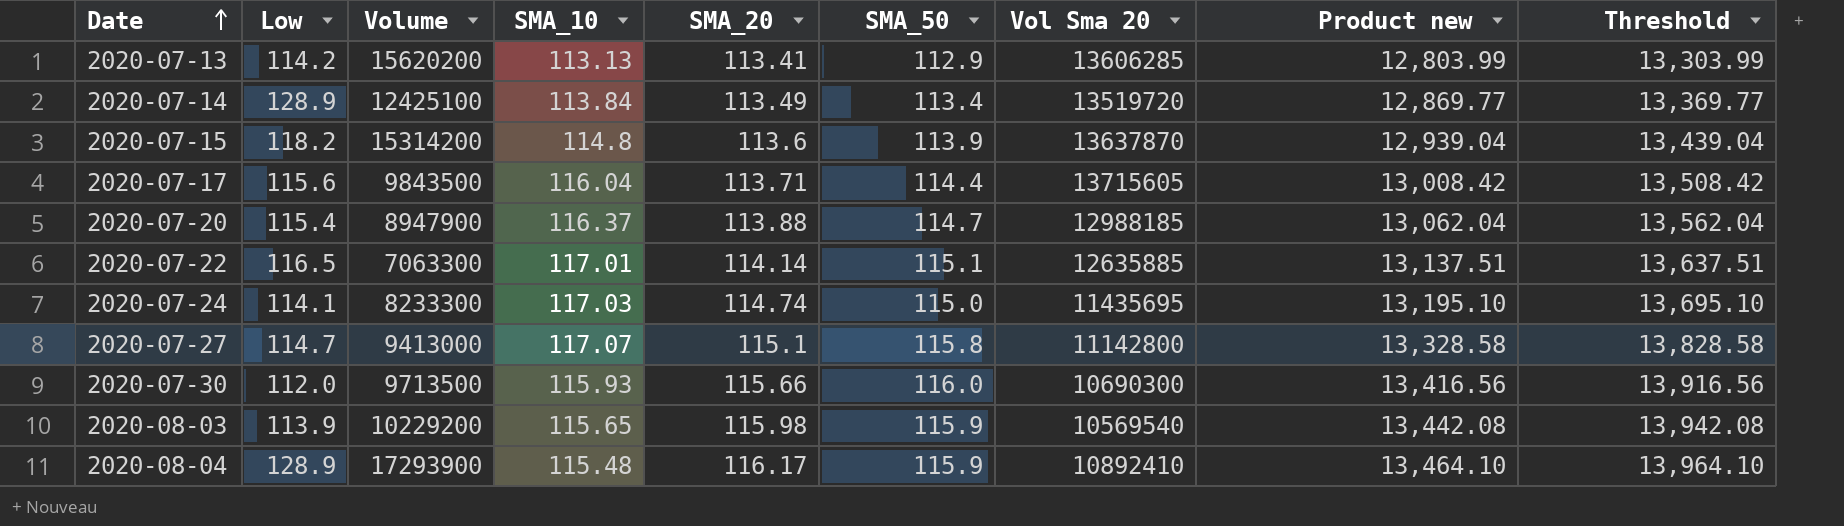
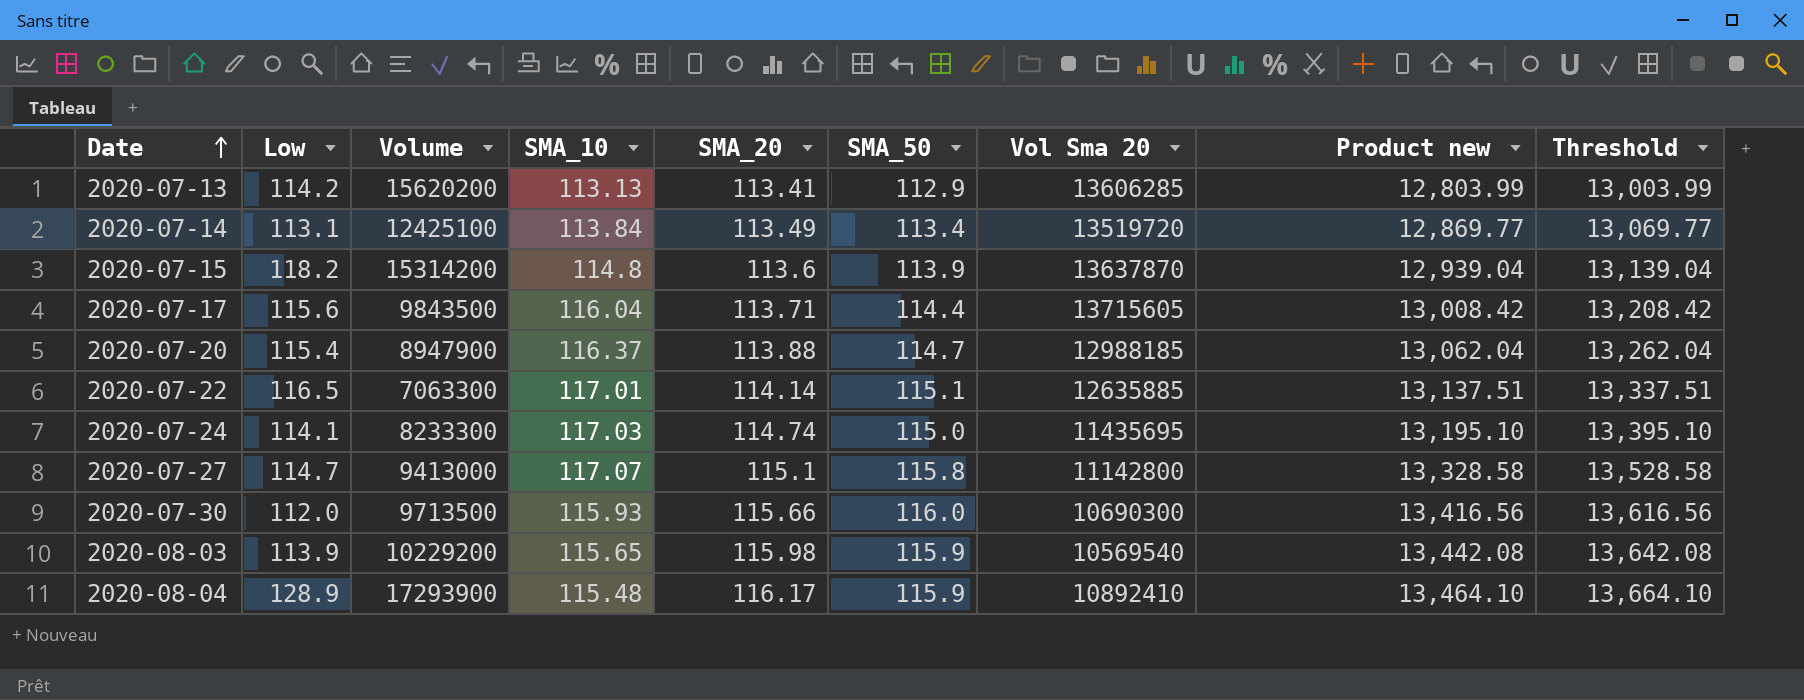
column Threshold | formula: [Product new] + 500 -> [Product new] + 200
2020-07-14 | Low: 128.9 -> 113.1

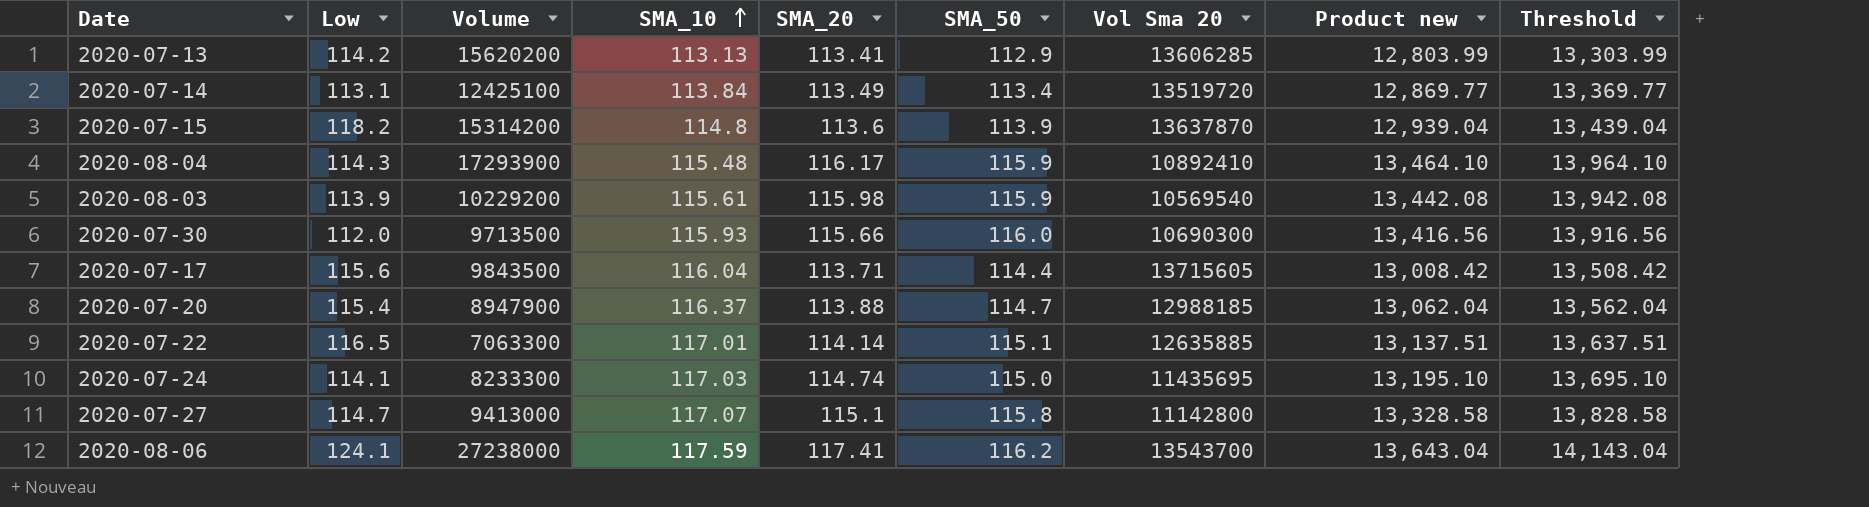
row order: Date ascending -> SMA_10 ascending
column Threshold | formula: [Product new] + 200 -> [Product new] + 500
2020-08-04 | Low: 128.9 -> 114.3
2020-08-03 | SMA_10: 115.65 -> 115.61
row 2020-08-06: none -> 124.1 | 27238000 | 117.59 | 117.41 | 116.2 | 13543700 | 13,643.04 | 14,143.04

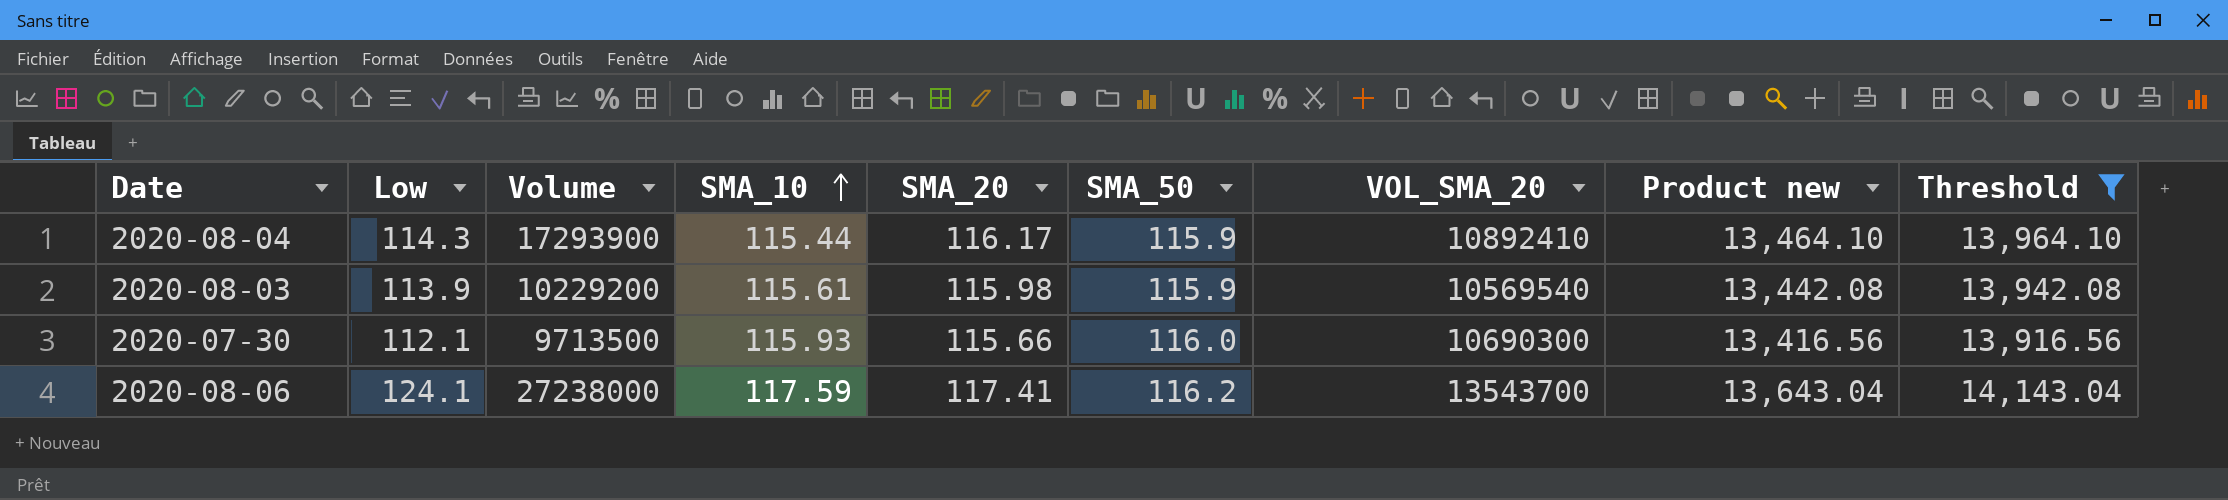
filter: none -> Threshold >= 13,916.56
column name: Vol Sma 20 -> VOL_SMA_20
2020-08-04 | SMA_10: 115.48 -> 115.44
2020-07-30 | Low: 112.0 -> 112.1

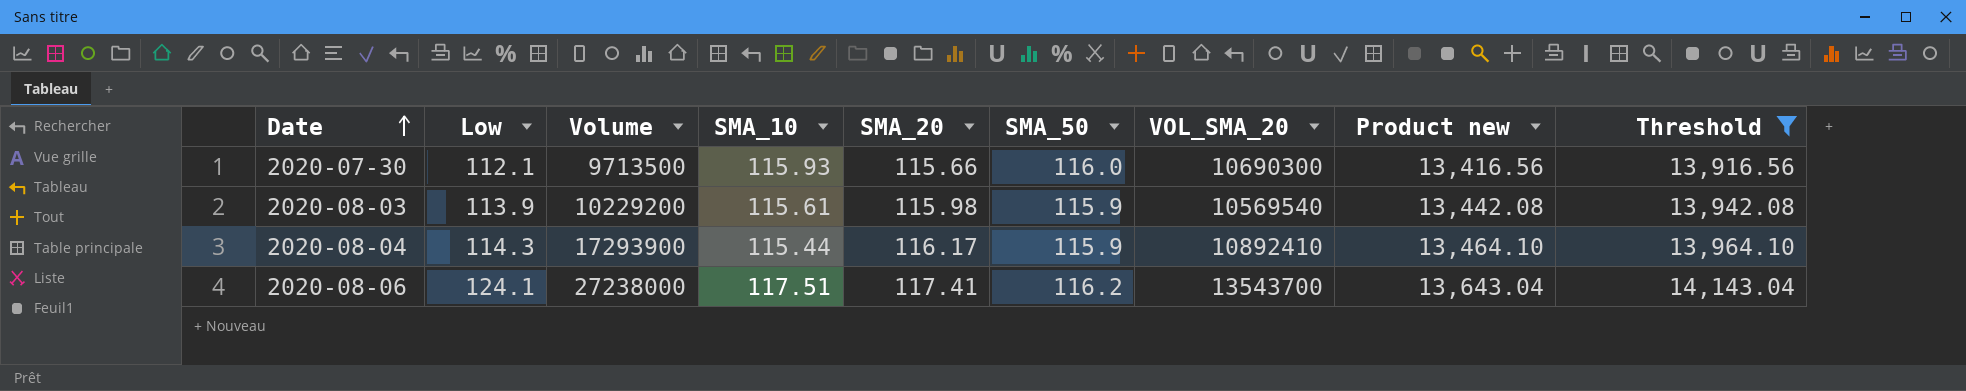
row order: SMA_10 ascending -> Date ascending
2020-08-06 | SMA_10: 117.59 -> 117.51

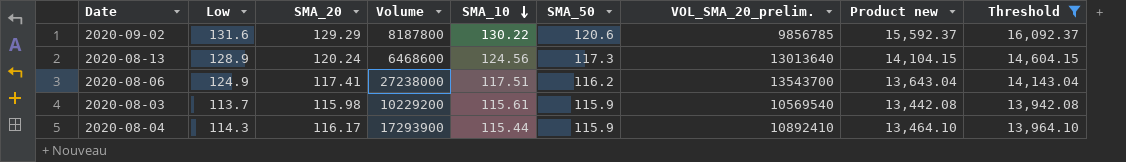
row order: Date ascending -> SMA_10 descending
column SMA_20 | position: 5 -> 3
column name: VOL_SMA_20 -> VOL_SMA_20_prelim.
row 2020-07-30: 112.1 | 9713500 | 115.93 | 115.66 | 116.0 | 10690300 | 13,416.56 | 13,916.56 -> none
row 2020-09-02: none -> 131.6 | 129.29 | 8187800 | 130.22 | 120.6 | 9856785 | 15,592.37 | 16,092.37
row 2020-08-13: none -> 128.9 | 120.24 | 6468600 | 124.56 | 117.3 | 13013640 | 14,104.15 | 14,604.15
2020-08-06 | Low: 124.1 -> 124.9
2020-08-03 | Low: 113.9 -> 113.7

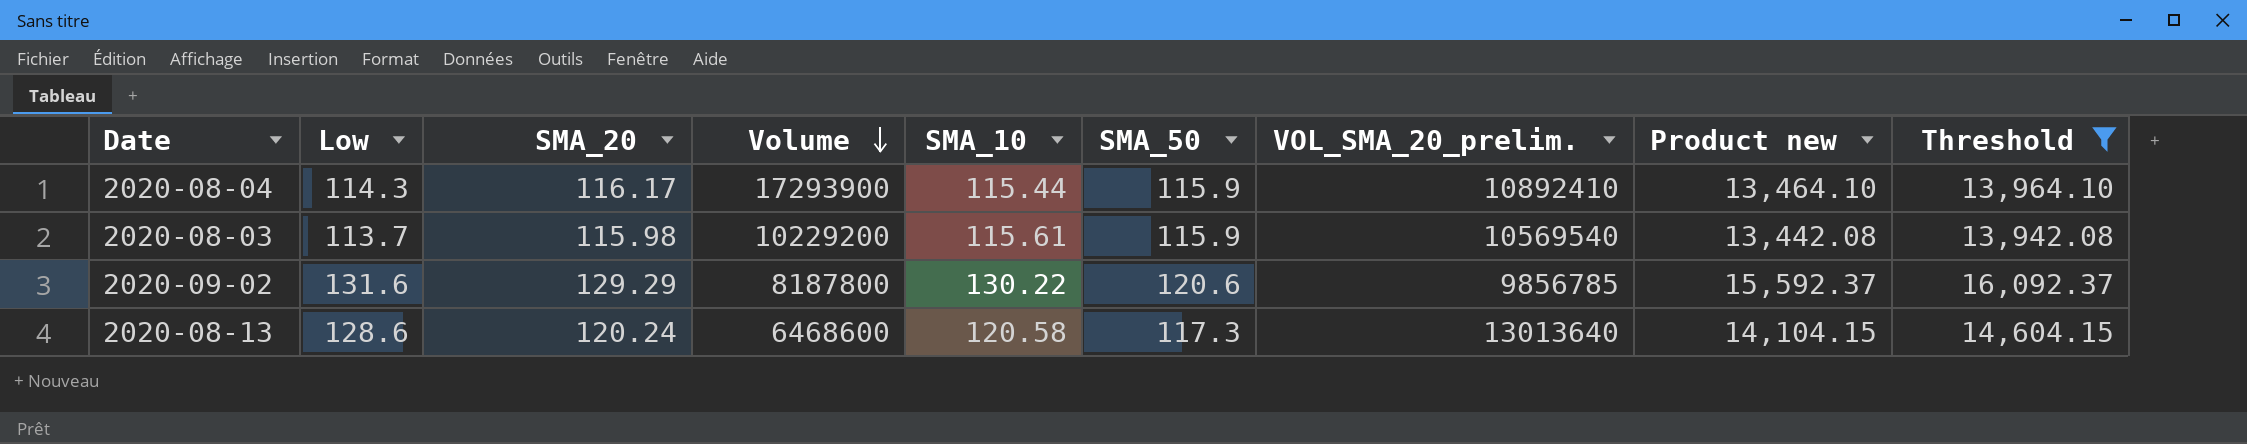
row order: SMA_10 descending -> Volume descending
row 2020-08-06: 124.9 | 117.41 | 27238000 | 117.51 | 116.2 | 13543700 | 13,643.04 | 14,143.04 -> none
2020-08-13 | Low: 128.9 -> 128.6
2020-08-13 | SMA_10: 124.56 -> 120.58

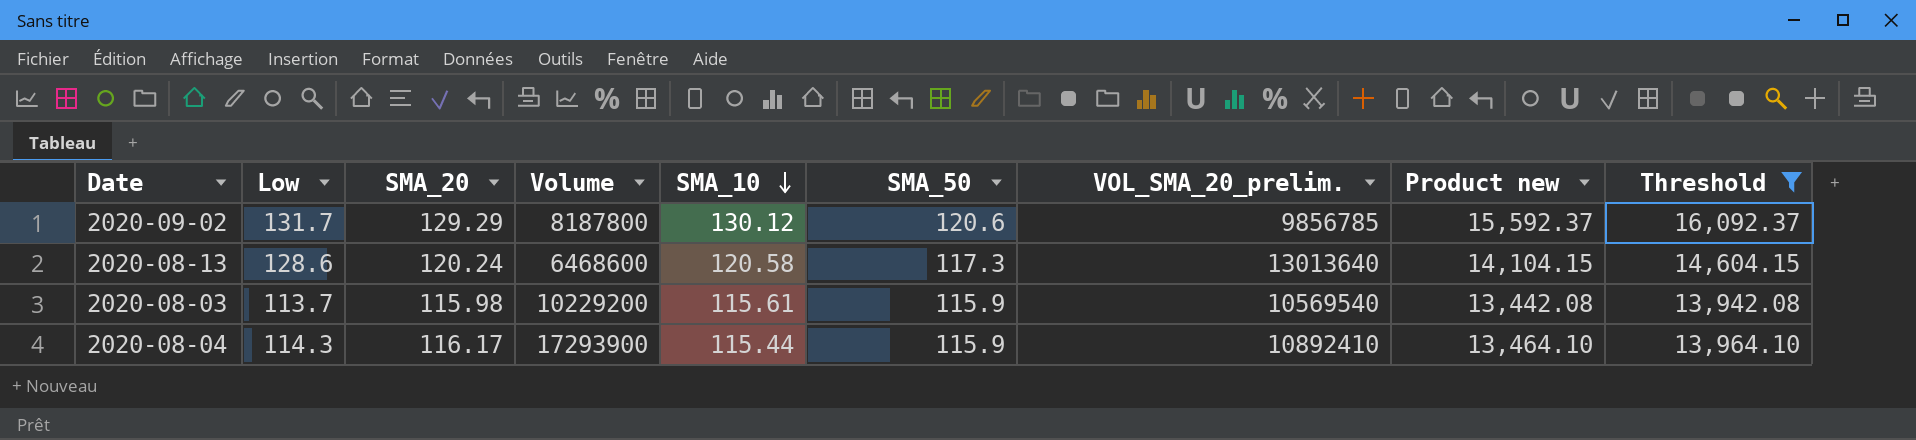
row order: Volume descending -> SMA_10 descending
2020-09-02 | Low: 131.6 -> 131.7
2020-09-02 | SMA_10: 130.22 -> 130.12

